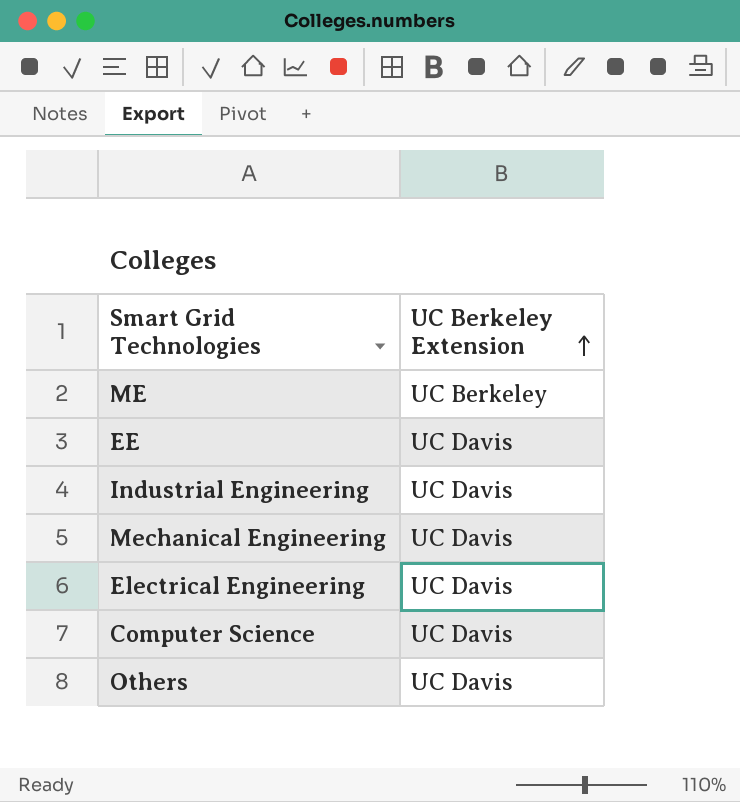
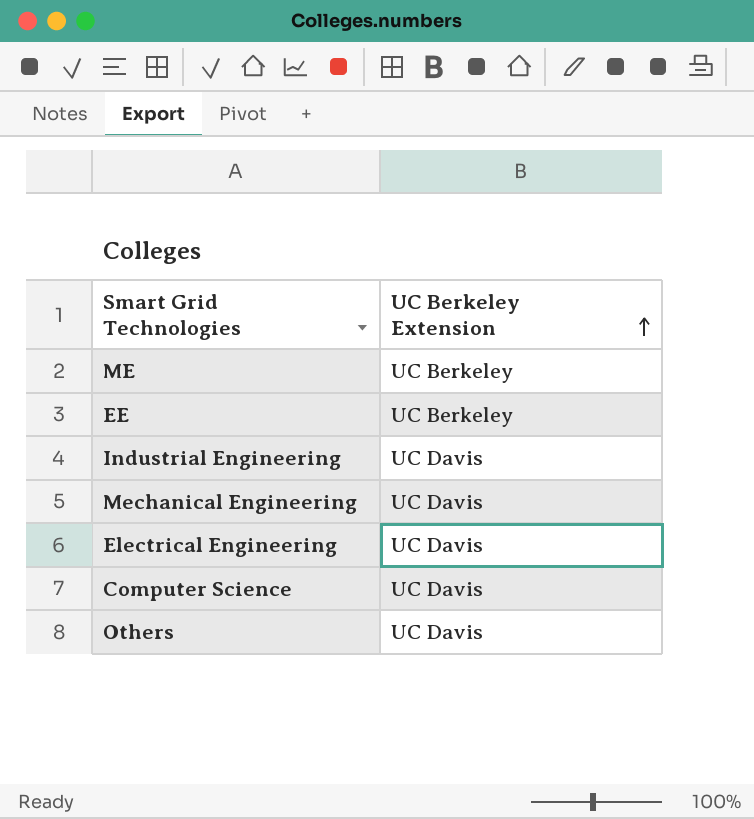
EE | UC Berkeley Extension: UC Davis -> UC Berkeley

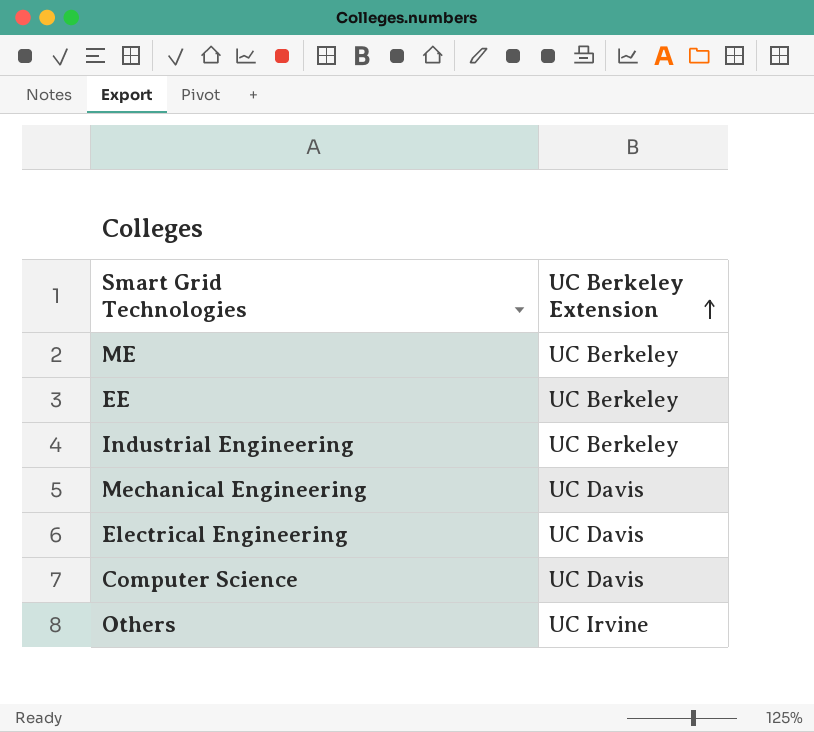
Industrial Engineering | UC Berkeley Extension: UC Davis -> UC Berkeley
Others | UC Berkeley Extension: UC Davis -> UC Irvine

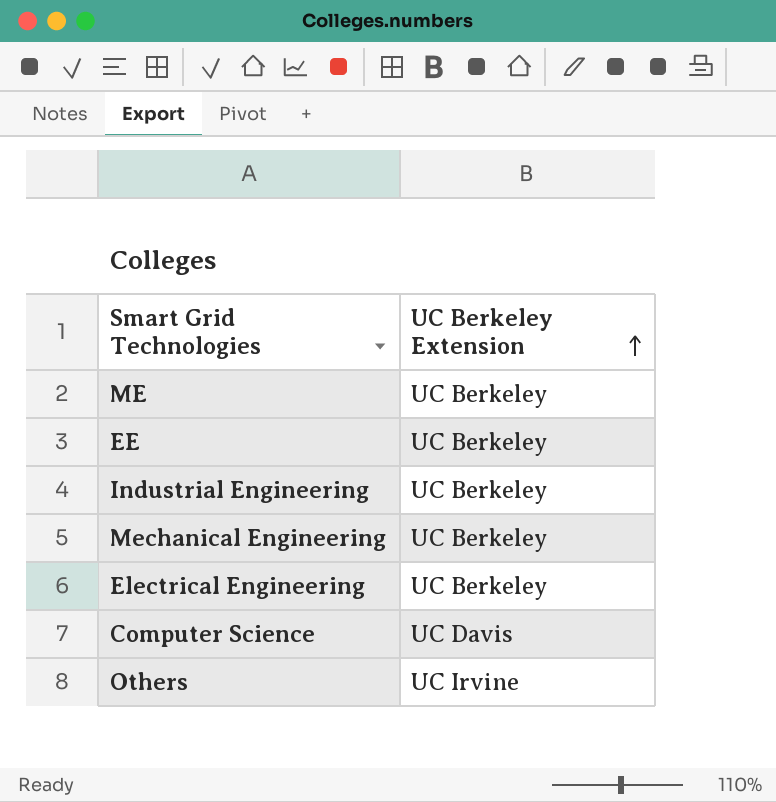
Mechanical Engineering | UC Berkeley Extension: UC Davis -> UC Berkeley
Electrical Engineering | UC Berkeley Extension: UC Davis -> UC Berkeley

